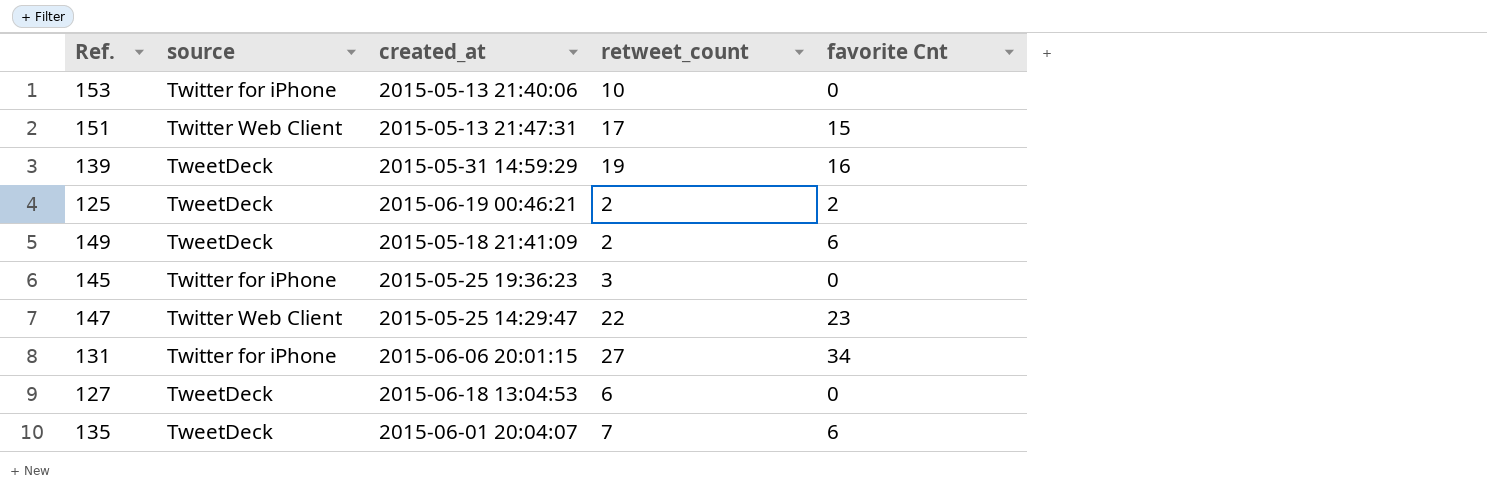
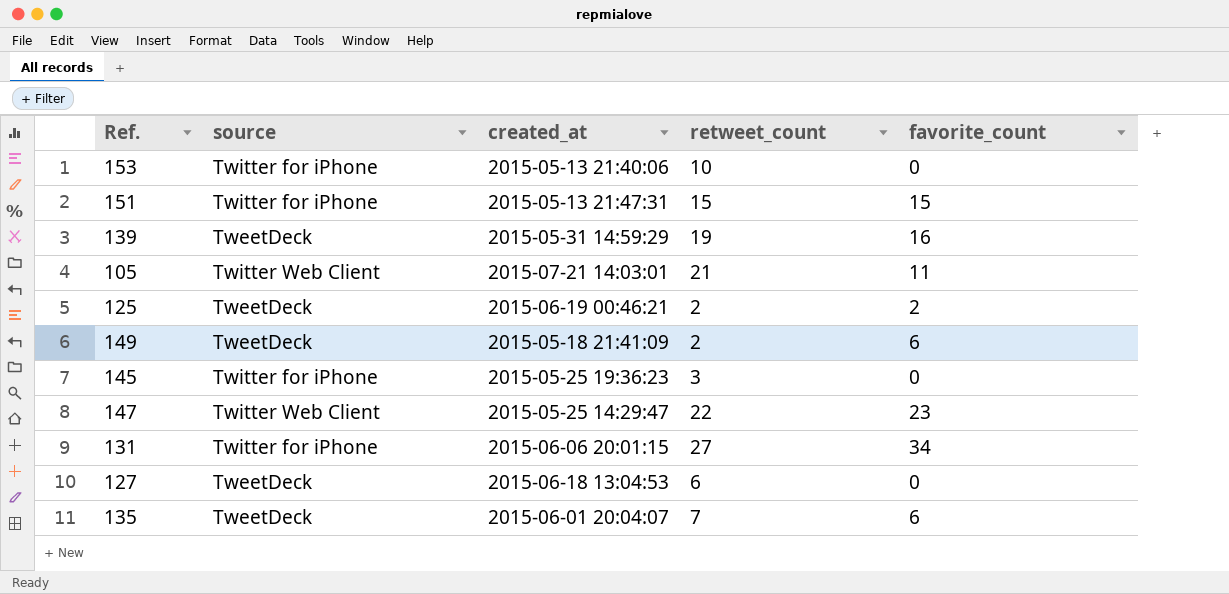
column name: favorite Cnt -> favorite_count
151 | source: Twitter Web Client -> Twitter for iPhone
151 | retweet_count: 17 -> 15
row 105: none -> Twitter Web Client | 2015-07-21 14:03:01 | 21 | 11

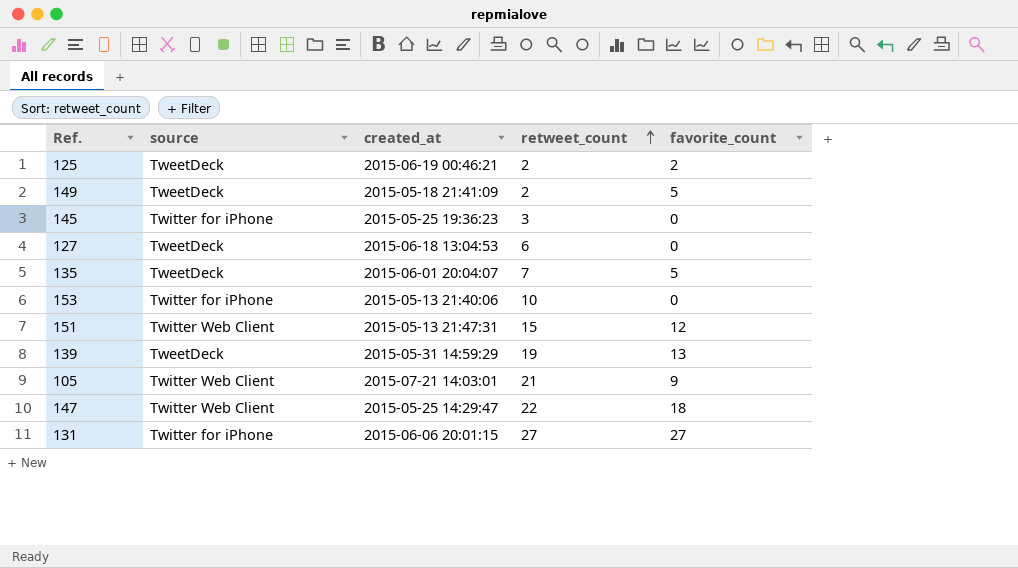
row order: none -> retweet_count ascending
149 | favorite_count: 6 -> 5
135 | favorite_count: 6 -> 5
151 | source: Twitter for iPhone -> Twitter Web Client
151 | favorite_count: 15 -> 12
139 | favorite_count: 16 -> 13
105 | favorite_count: 11 -> 9
147 | favorite_count: 23 -> 18
131 | favorite_count: 34 -> 27

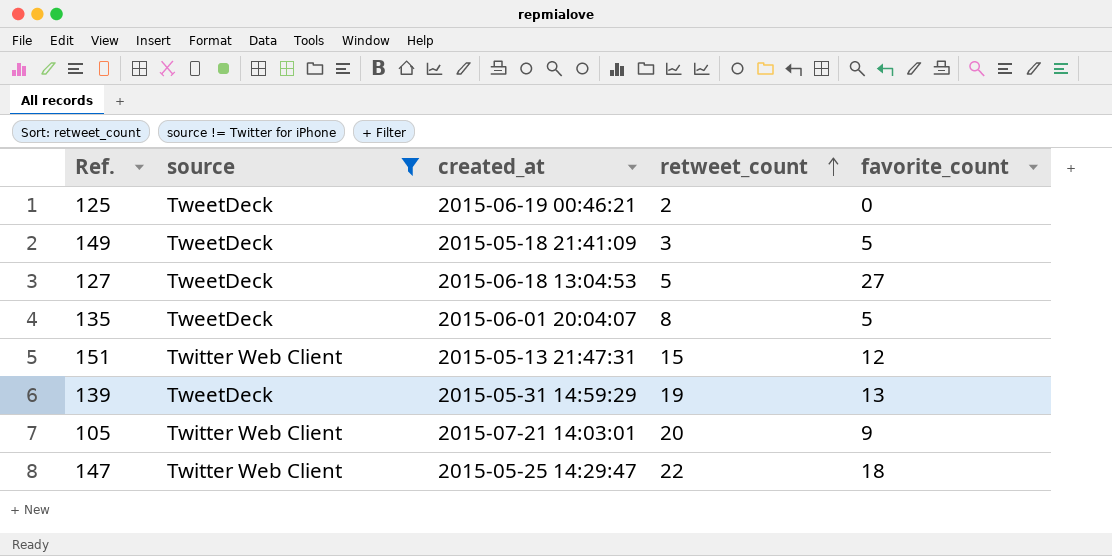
filter: none -> source != Twitter for iPhone
125 | favorite_count: 2 -> 0
149 | retweet_count: 2 -> 3
127 | retweet_count: 6 -> 5
127 | favorite_count: 0 -> 27
135 | retweet_count: 7 -> 8
105 | retweet_count: 21 -> 20

